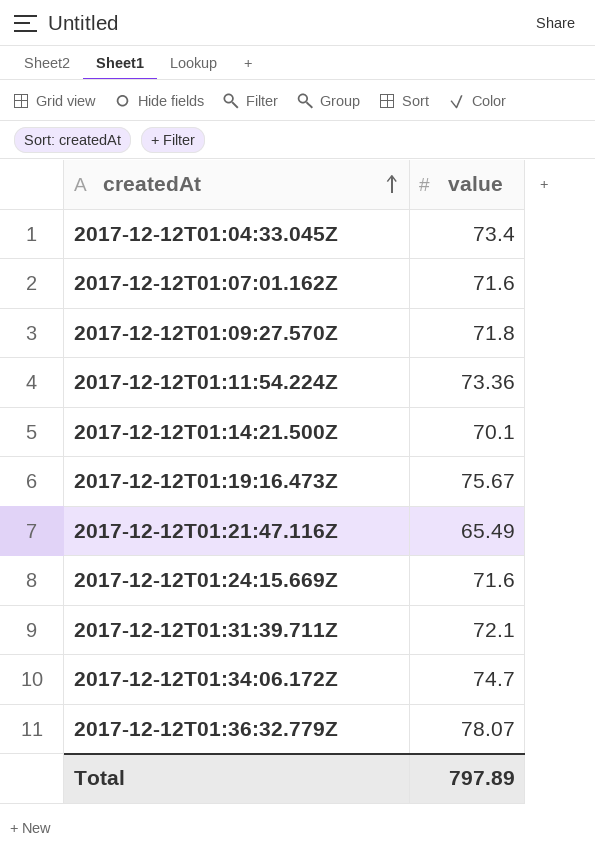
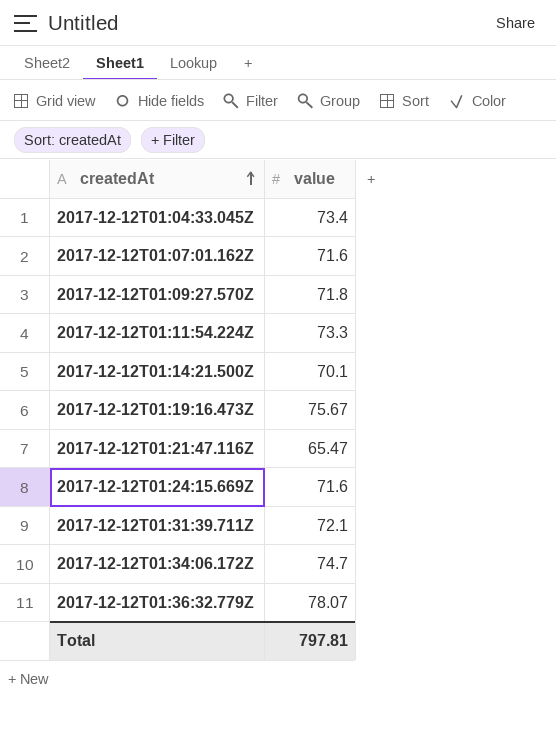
2017-12-12T01:11:54.224Z | value: 73.36 -> 73.3
2017-12-12T01:21:47.116Z | value: 65.49 -> 65.47
Total | value: 797.89 -> 797.81

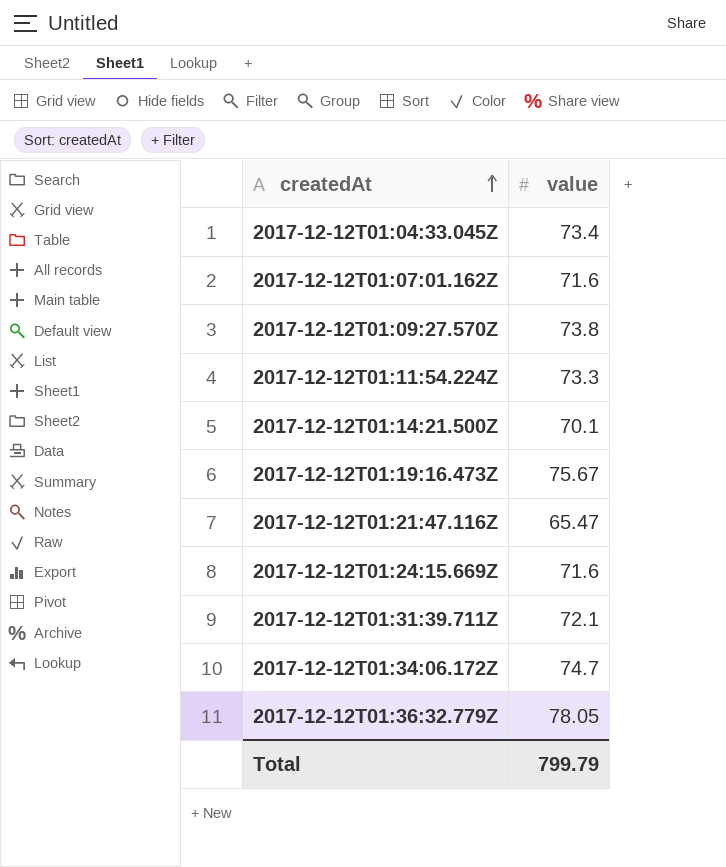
2017-12-12T01:09:27.570Z | value: 71.8 -> 73.8
2017-12-12T01:36:32.779Z | value: 78.07 -> 78.05
Total | value: 797.81 -> 799.79

